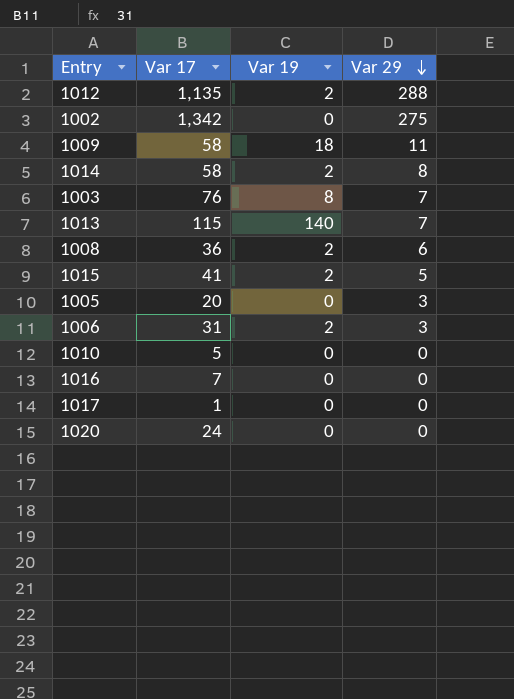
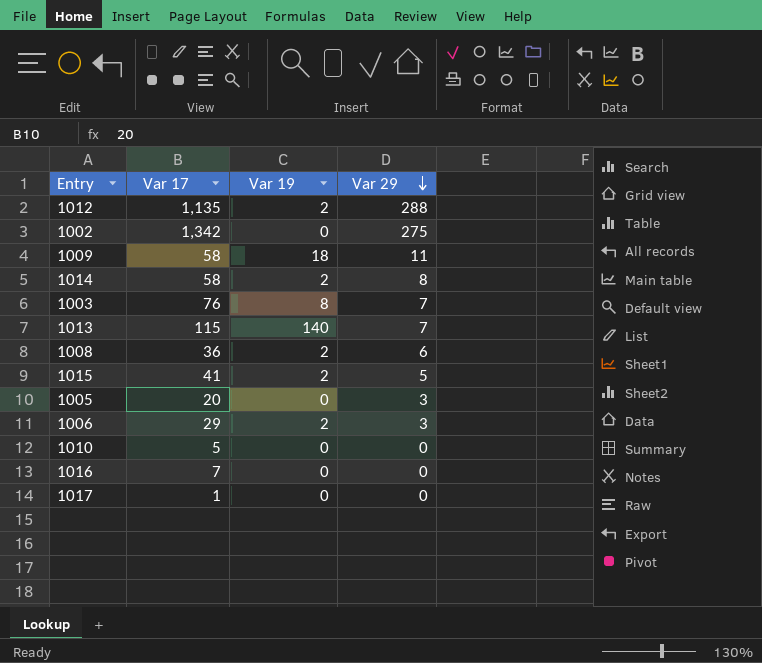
row 1020: 24 | 0 | 0 -> none
1006 | Var 17: 31 -> 29

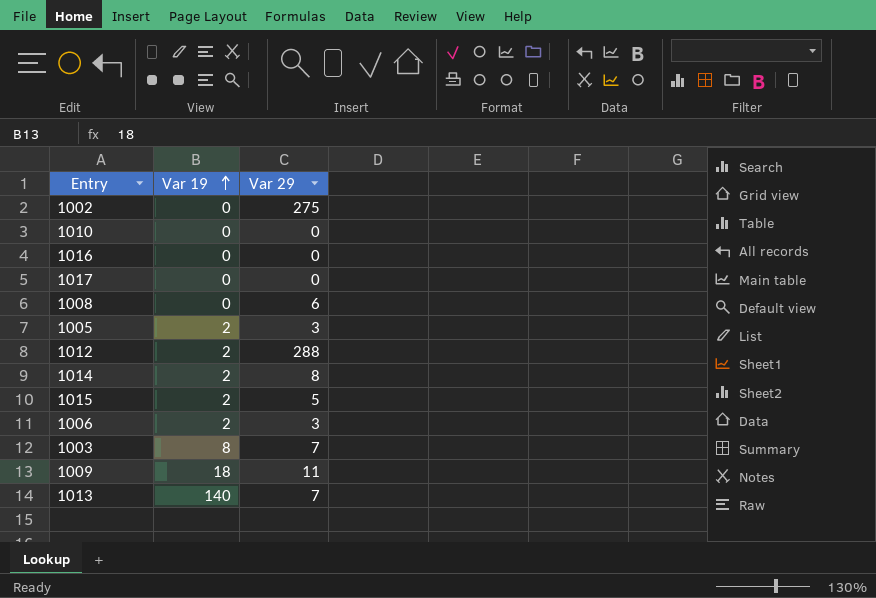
row order: Var 29 descending -> Var 19 ascending
column Var 17 | position: 2 -> none
1008 | Var 19: 2 -> 0
1005 | Var 19: 0 -> 2

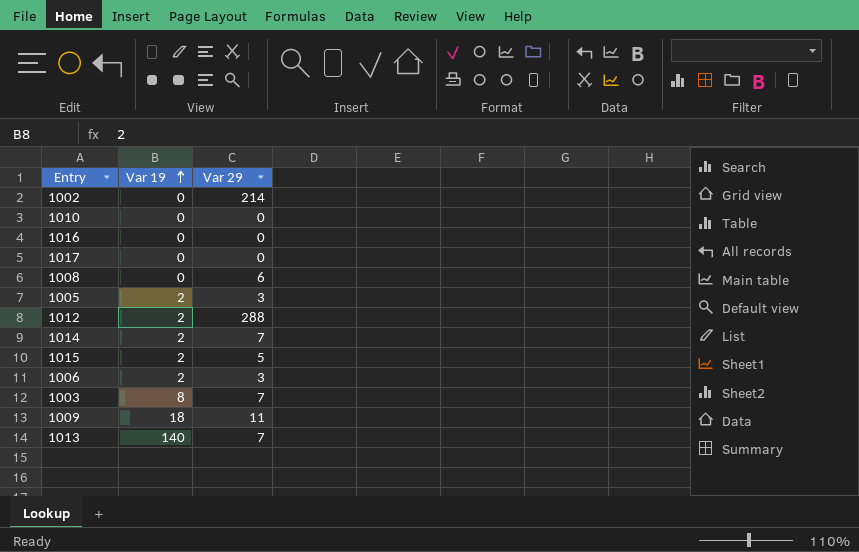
1002 | Var 29: 275 -> 214
1014 | Var 29: 8 -> 7

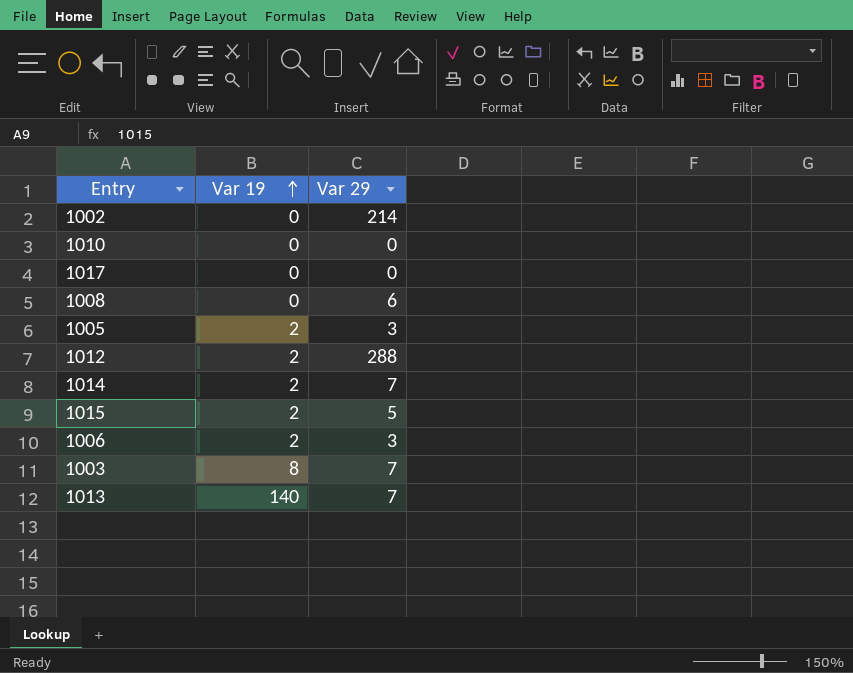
row 1016: 0 | 0 -> none
row 1009: 18 | 11 -> none

